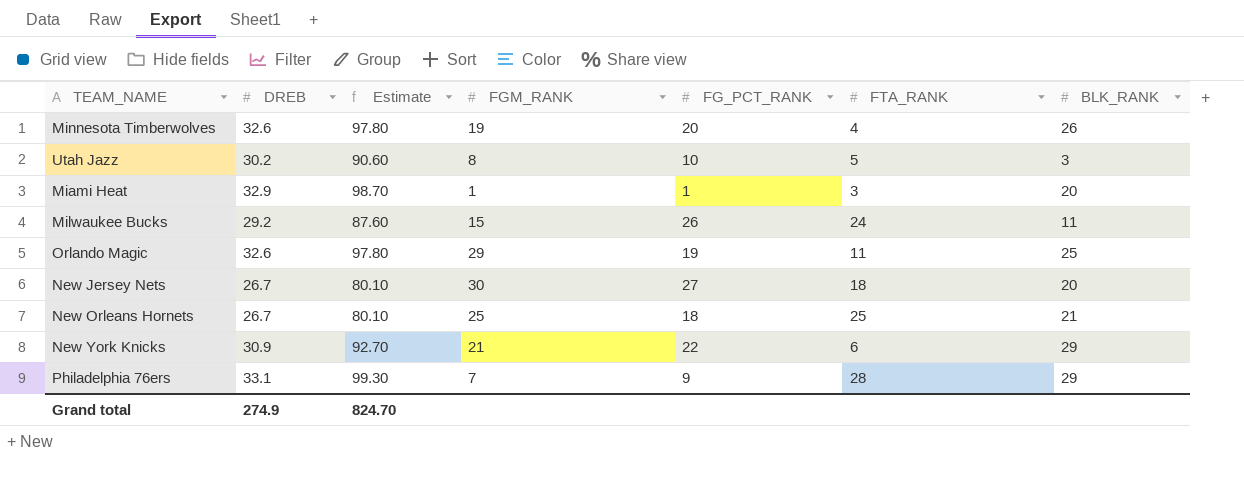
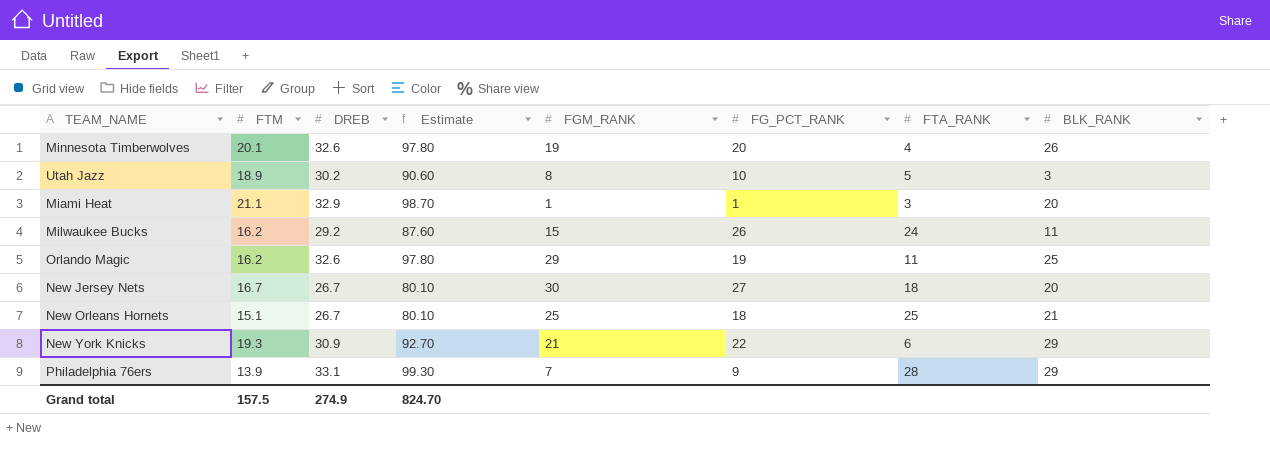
column FTM | position: none -> 2

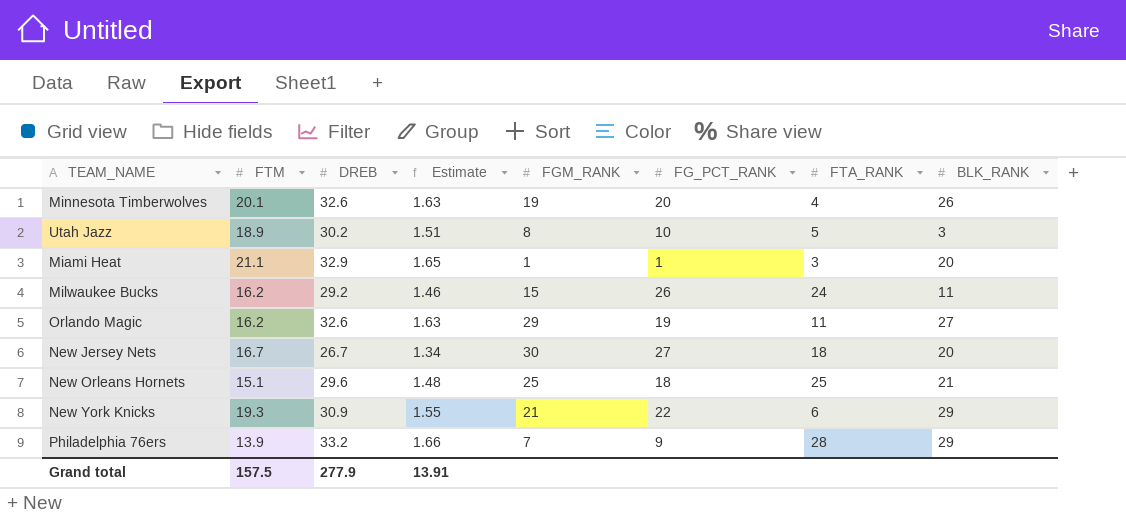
column Estimate | formula: [DREB] * 3 -> [DREB] * 0.05
Orlando Magic | BLK_RANK: 25 -> 27
New Orleans Hornets | DREB: 26.7 -> 29.6
Philadelphia 76ers | DREB: 33.1 -> 33.2
Grand total | DREB: 274.9 -> 277.9
Grand total | Estimate: 824.70 -> 13.91

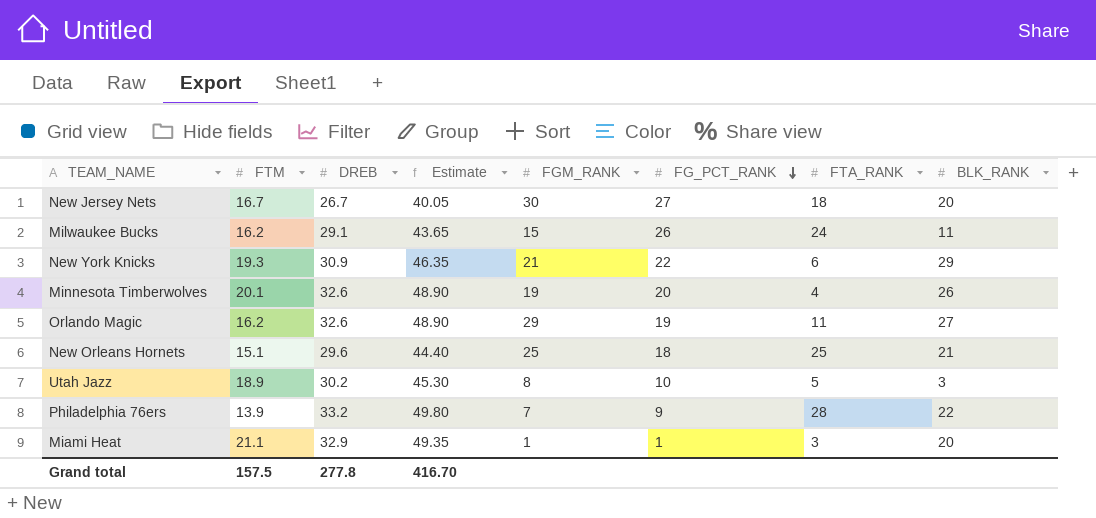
row order: none -> FG_PCT_RANK descending
column Estimate | formula: [DREB] * 0.05 -> [DREB] * 1.5
Milwaukee Bucks | DREB: 29.2 -> 29.1
Philadelphia 76ers | BLK_RANK: 29 -> 22
Grand total | DREB: 277.9 -> 277.8
Grand total | Estimate: 13.91 -> 416.70

